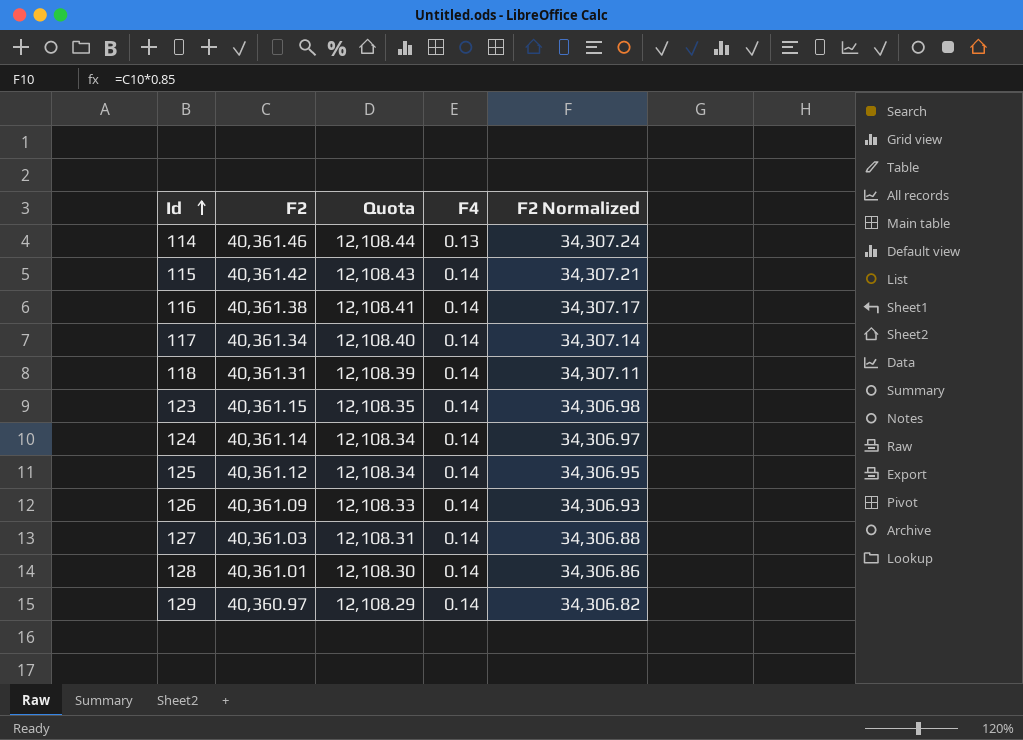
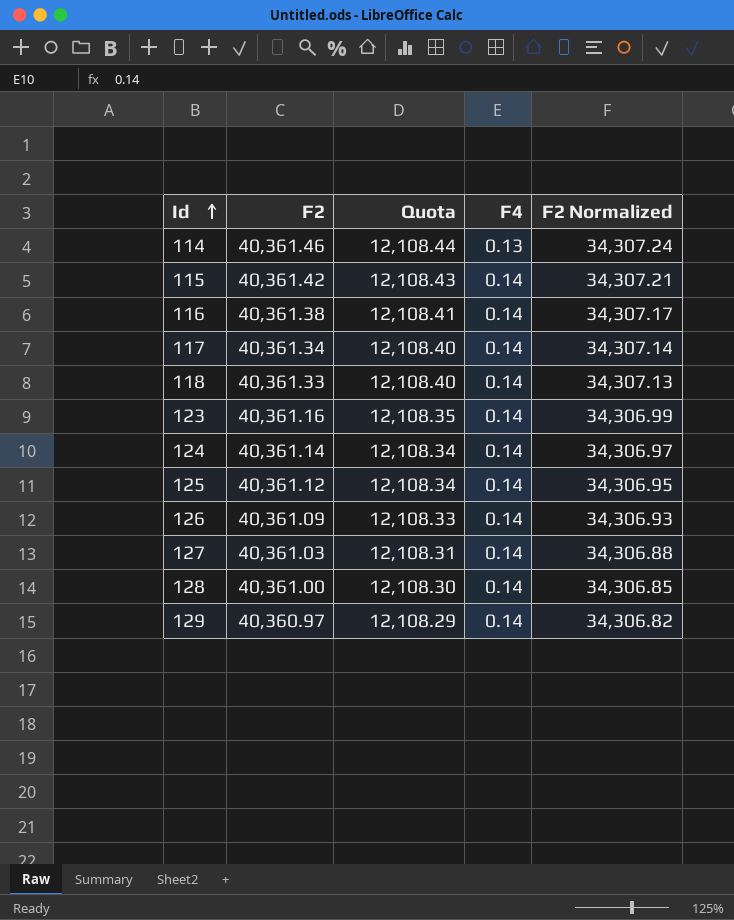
118 | F2: 40,361.31 -> 40,361.33
118 | Quota: 12,108.39 -> 12,108.40
118 | F2 Normalized: 34,307.11 -> 34,307.13
123 | F2: 40,361.15 -> 40,361.16
123 | F2 Normalized: 34,306.98 -> 34,306.99
128 | F2: 40,361.01 -> 40,361.00
128 | F2 Normalized: 34,306.86 -> 34,306.85

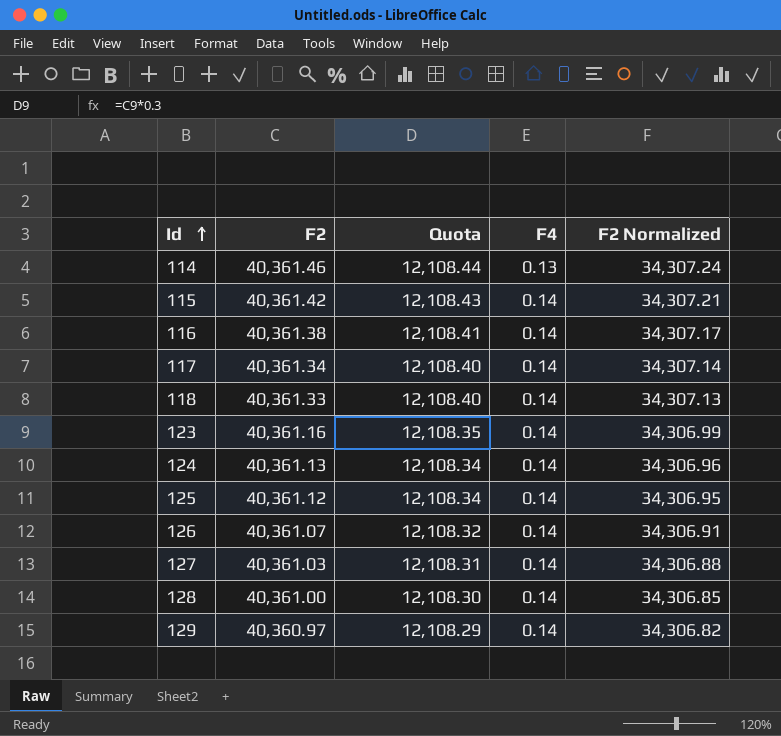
124 | F2: 40,361.14 -> 40,361.13
124 | F2 Normalized: 34,306.97 -> 34,306.96
126 | F2: 40,361.09 -> 40,361.07
126 | Quota: 12,108.33 -> 12,108.32
126 | F2 Normalized: 34,306.93 -> 34,306.91

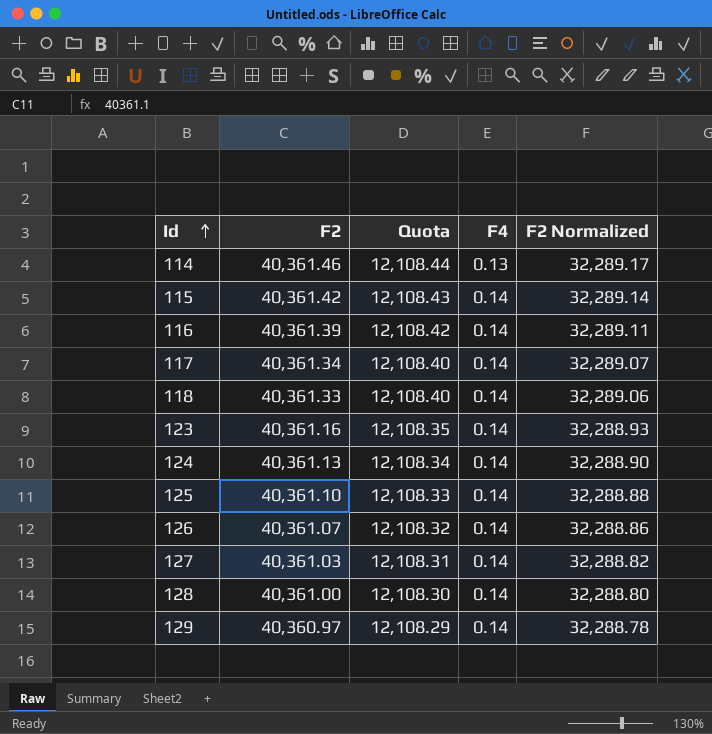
column F2 Normalized | formula: [F2] * 0.85 -> [F2] * 0.8
116 | F2: 40,361.38 -> 40,361.39
116 | Quota: 12,108.41 -> 12,108.42
125 | F2: 40,361.12 -> 40,361.10
125 | Quota: 12,108.34 -> 12,108.33

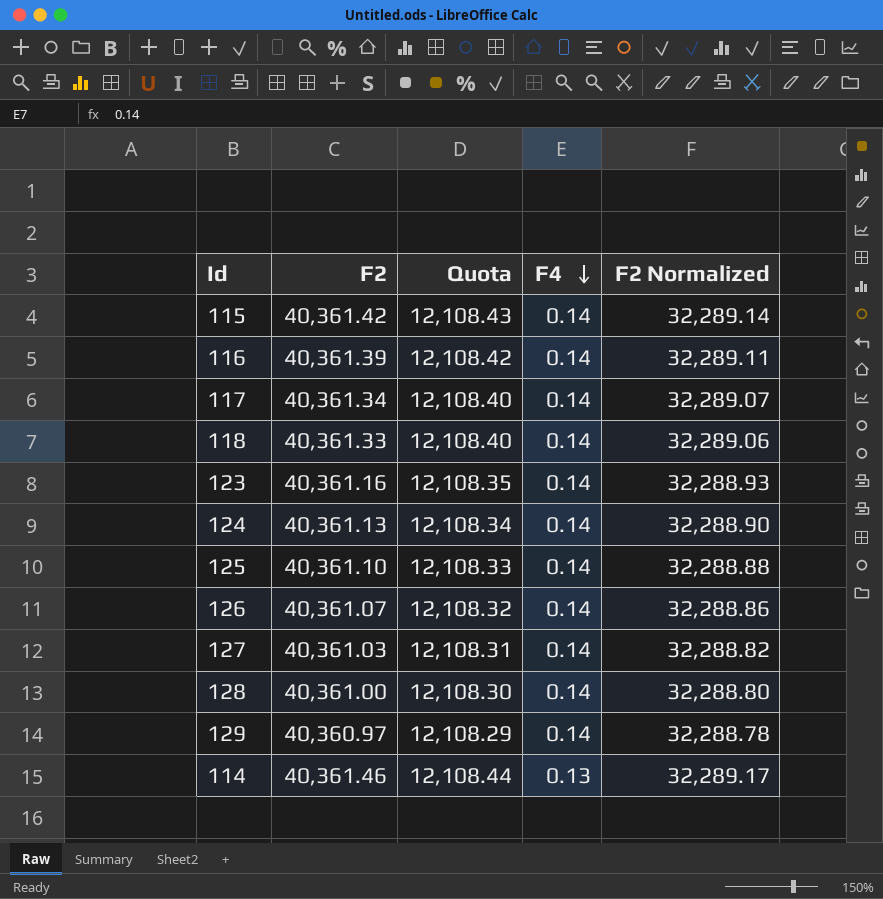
row order: Id ascending -> F4 descending

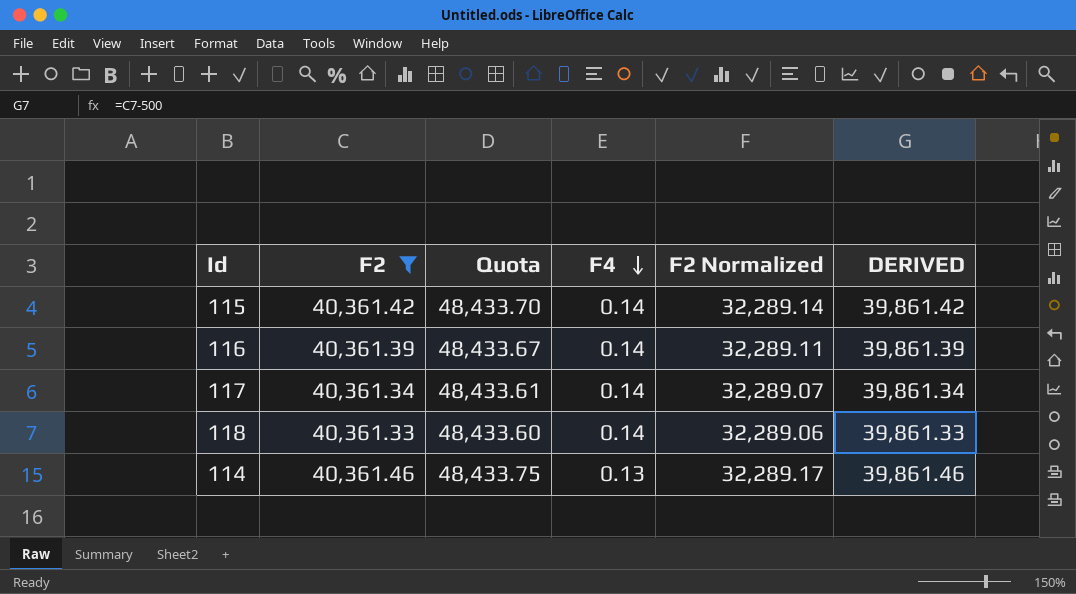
filter: none -> F2 >= 40,361.33
column Quota | formula: [F2] * 0.3 -> [F2] * 1.2
column DERIVED | formula: none -> [F2] - 500

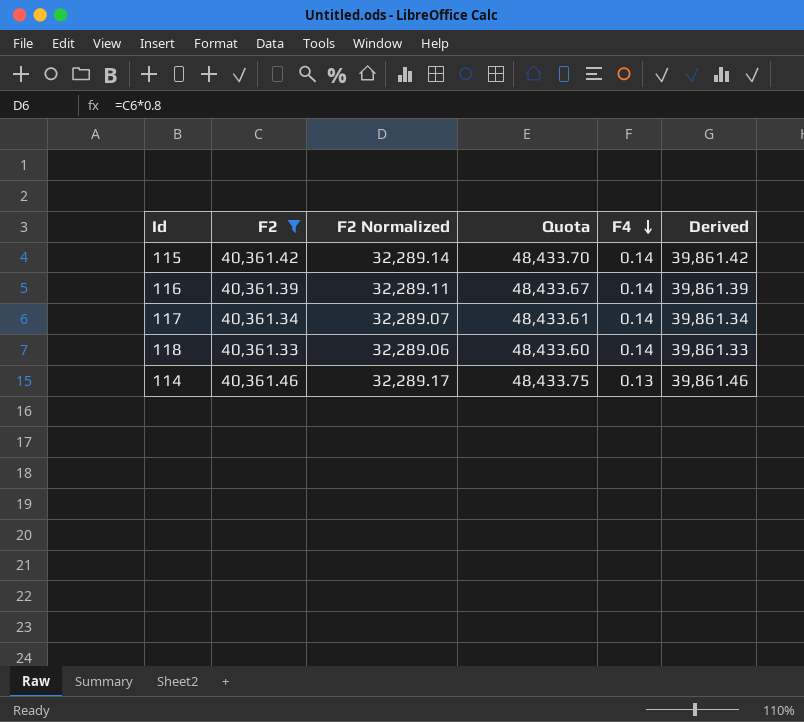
column F2 Normalized | position: 5 -> 3
column name: DERIVED -> Derived

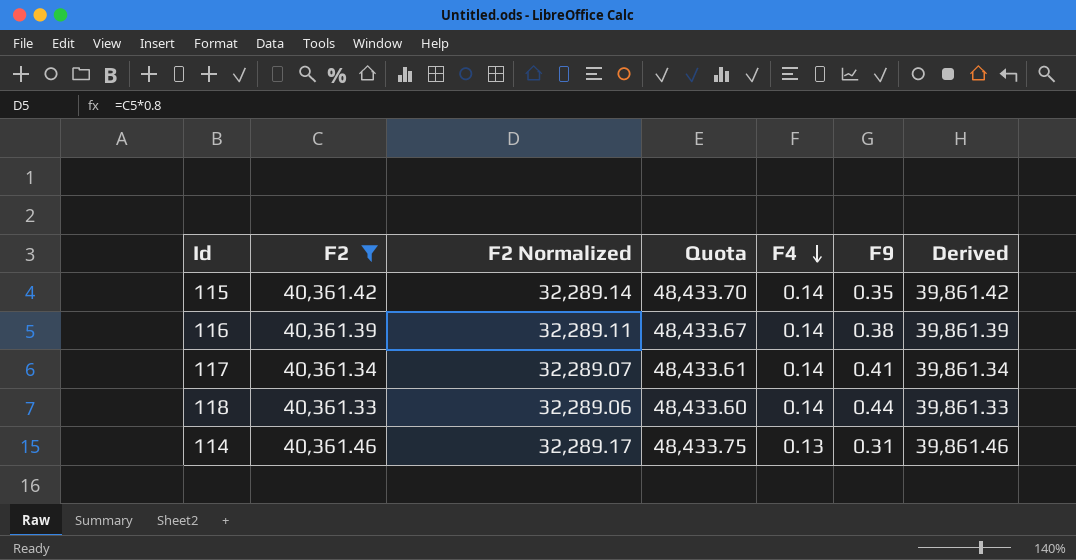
column F9 | position: none -> 6

